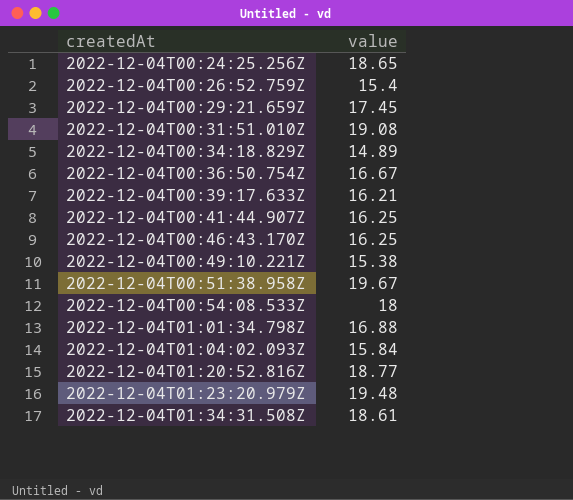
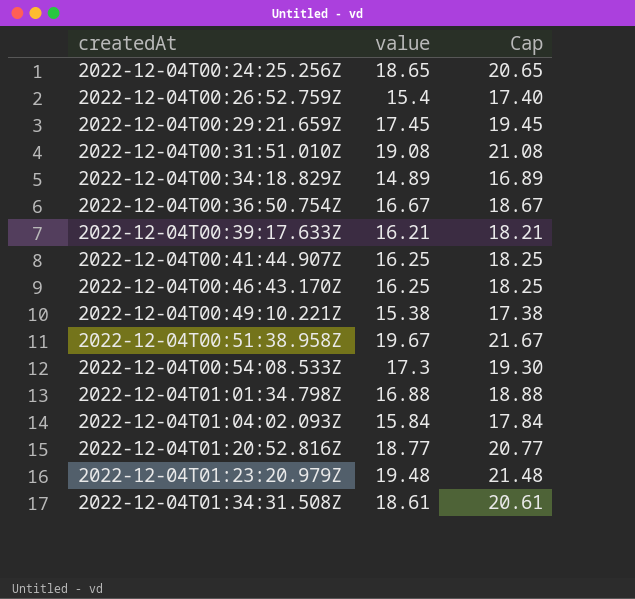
column Cap | formula: none -> [value] + 2
2022-12-04T00:54:08.533Z | value: 18 -> 17.3

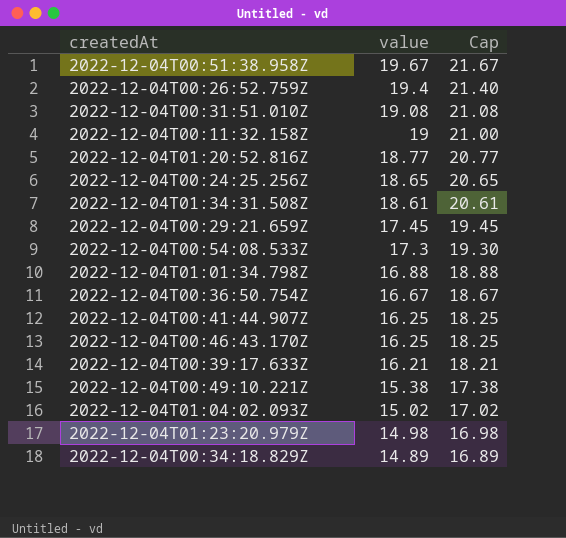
row order: createdAt ascending -> value descending
2022-12-04T00:26:52.759Z | value: 15.4 -> 19.4
2022-12-04T00:26:52.759Z | Cap: 17.40 -> 21.40
row 2022-12-04T00:11:32.158Z: none -> 19 | 21.00
2022-12-04T01:04:02.093Z | value: 15.84 -> 15.02
2022-12-04T01:04:02.093Z | Cap: 17.84 -> 17.02
2022-12-04T01:23:20.979Z | value: 19.48 -> 14.98
2022-12-04T01:23:20.979Z | Cap: 21.48 -> 16.98

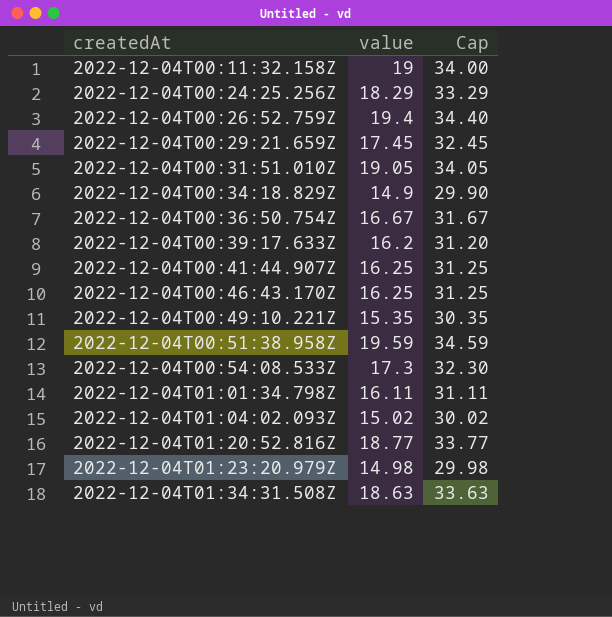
row order: value descending -> createdAt ascending
column Cap | formula: [value] + 2 -> [value] + 15
2022-12-04T00:24:25.256Z | value: 18.65 -> 18.29
2022-12-04T00:31:51.010Z | value: 19.08 -> 19.05
2022-12-04T00:34:18.829Z | value: 14.89 -> 14.9
2022-12-04T00:39:17.633Z | value: 16.21 -> 16.2
2022-12-04T00:49:10.221Z | value: 15.38 -> 15.35
2022-12-04T00:51:38.958Z | value: 19.67 -> 19.59
2022-12-04T01:01:34.798Z | value: 16.88 -> 16.11
2022-12-04T01:34:31.508Z | value: 18.61 -> 18.63

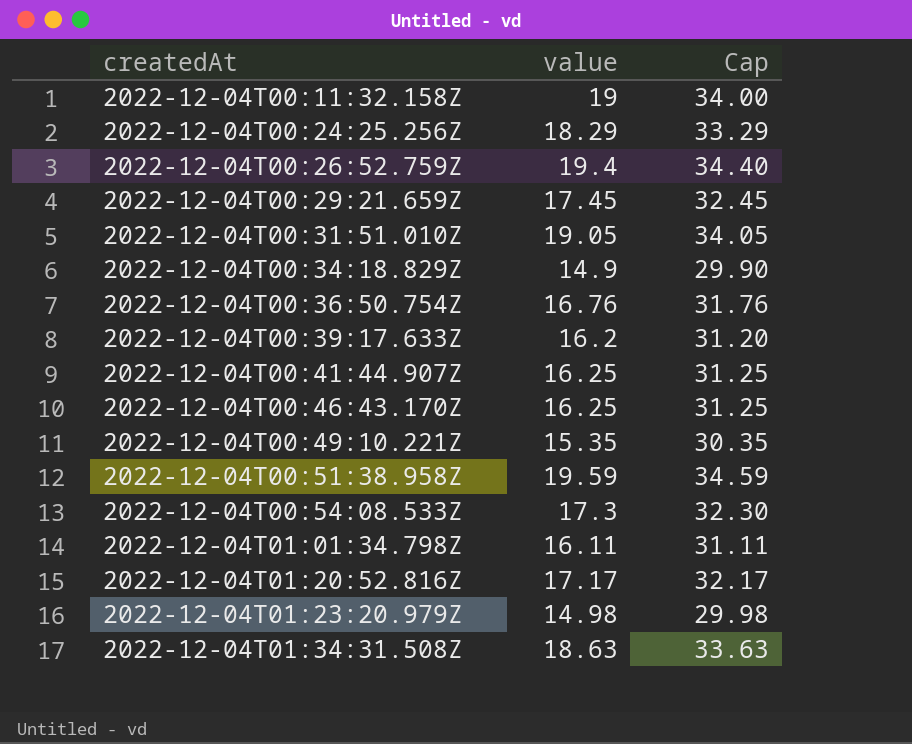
row 2022-12-04T01:04:02.093Z: 15.02 | 30.02 -> none
2022-12-04T00:36:50.754Z | value: 16.67 -> 16.76
2022-12-04T00:36:50.754Z | Cap: 31.67 -> 31.76
2022-12-04T01:20:52.816Z | value: 18.77 -> 17.17
2022-12-04T01:20:52.816Z | Cap: 33.77 -> 32.17

